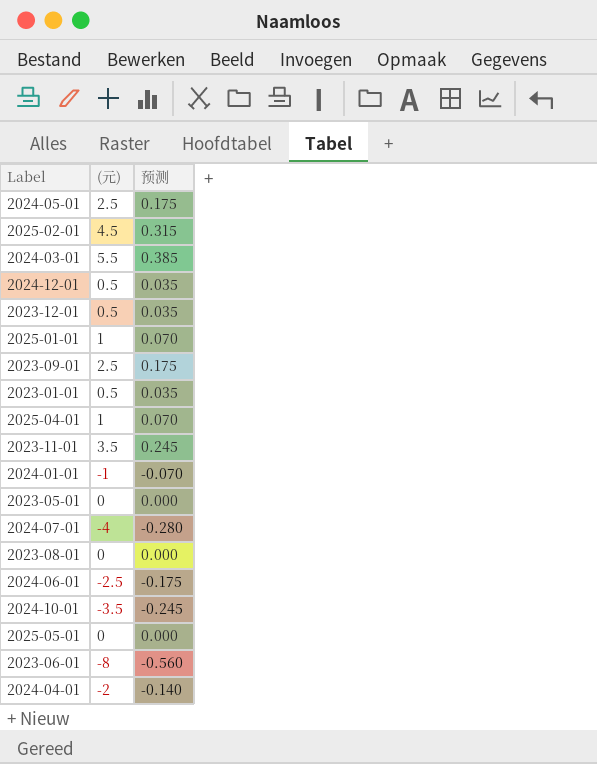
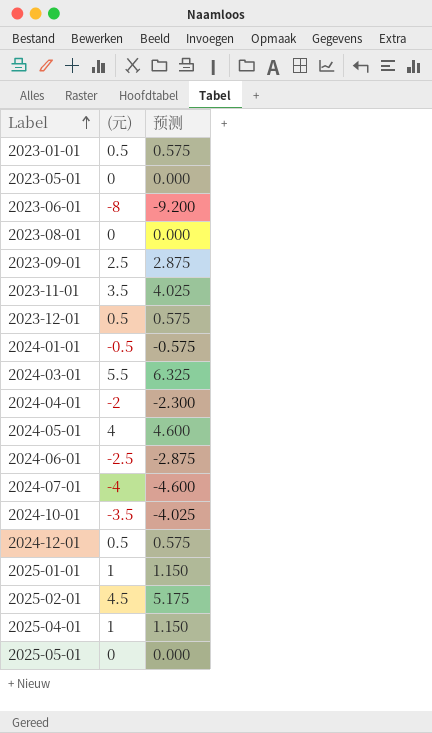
row order: none -> Label ascending
column 预测 | formula: [(元)] * 0.07 -> [(元)] * 1.15
2024-01-01 | (元): -1 -> -0.5
2024-05-01 | (元): 2.5 -> 4

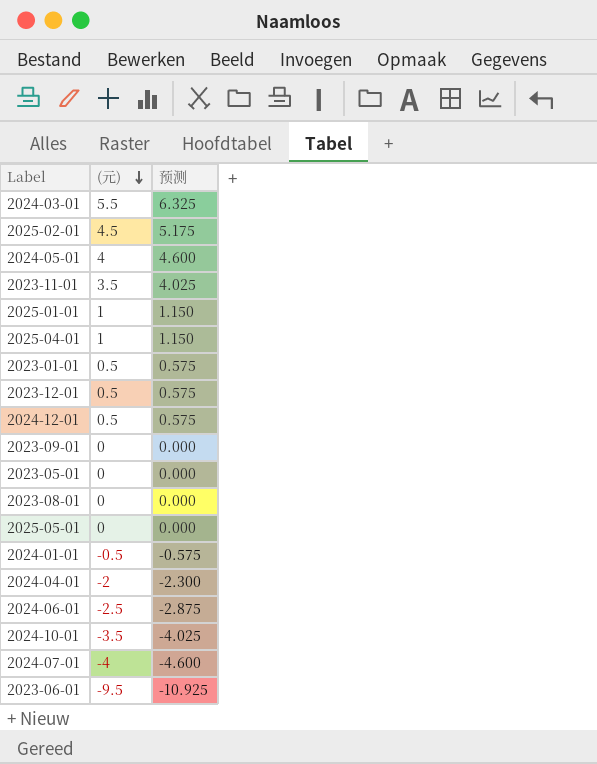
row order: Label ascending -> (元) descending
2023-09-01 | (元): 2.5 -> 0
2023-09-01 | 预测: 2.875 -> 0.000
2023-06-01 | (元): -8 -> -9.5
2023-06-01 | 预测: -9.200 -> -10.925

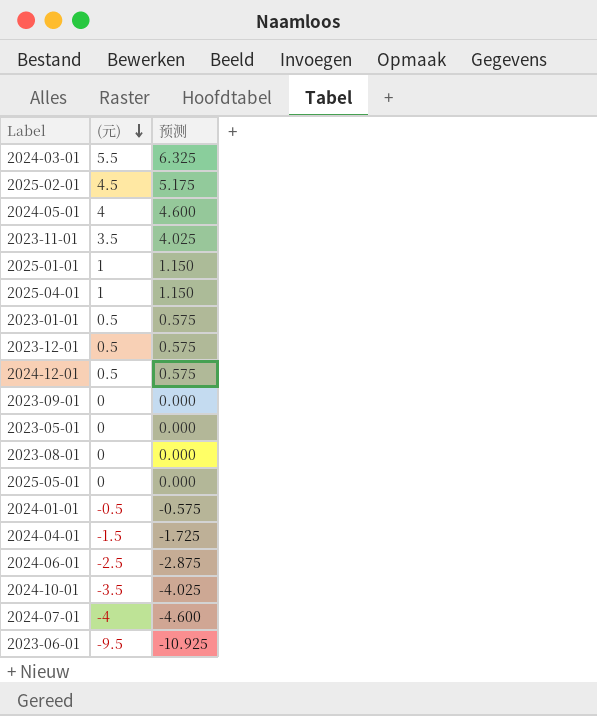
2024-04-01 | (元): -2 -> -1.5
2024-04-01 | 预测: -2.300 -> -1.725

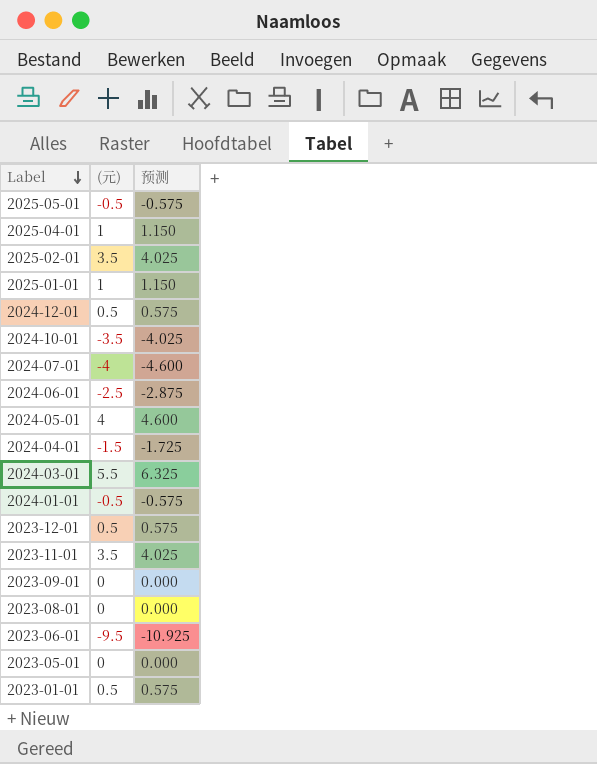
row order: (元) descending -> Label descending
2025-05-01 | (元): 0 -> -0.5
2025-05-01 | 预测: 0.000 -> -0.575
2025-02-01 | (元): 4.5 -> 3.5
2025-02-01 | 预测: 5.175 -> 4.025

